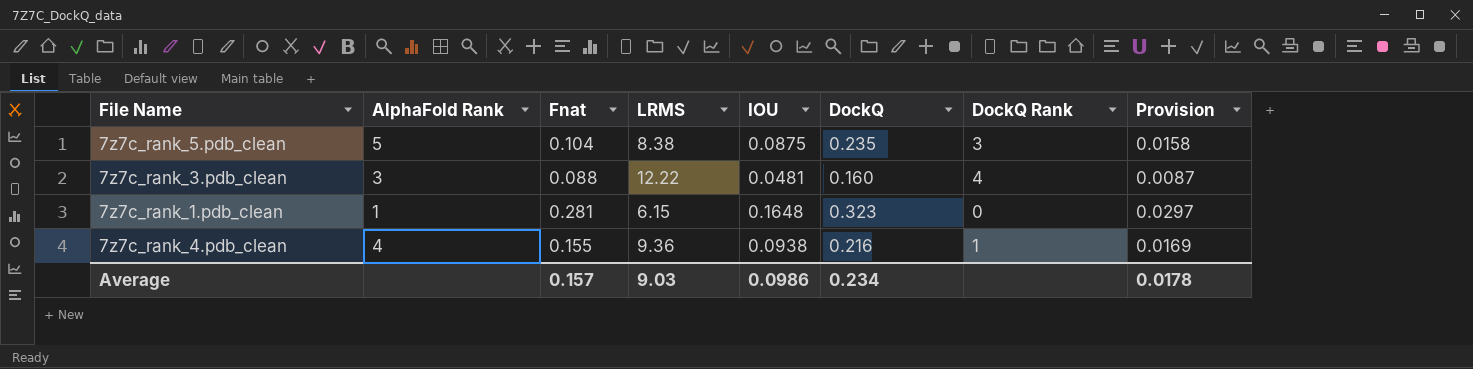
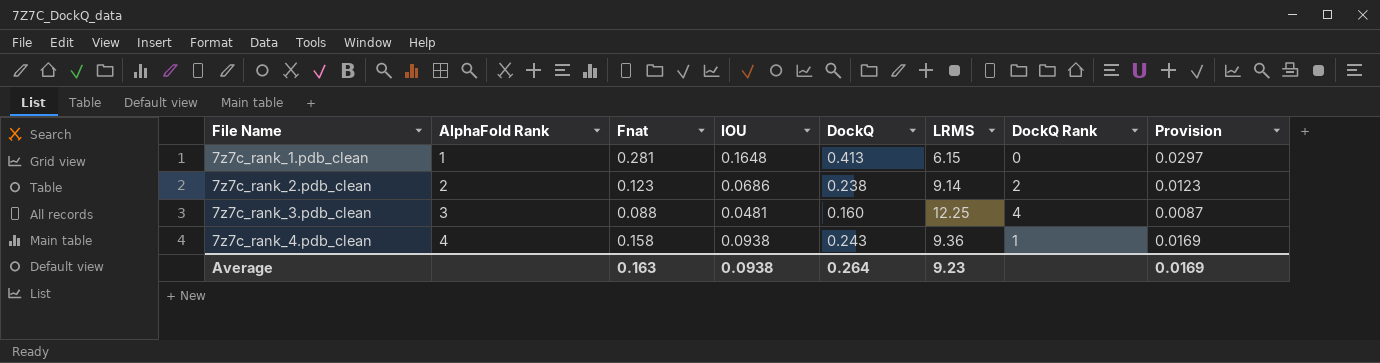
row order: none -> File Name ascending
column LRMS | position: 4 -> 6
row 7z7c_rank_5.pdb_clean: 5 | 0.104 | 8.38 | 0.0875 | 0.235 | 3 | 0.0158 -> none
7z7c_rank_1.pdb_clean | DockQ: 0.323 -> 0.413
row 7z7c_rank_2.pdb_clean: none -> 2 | 0.123 | 0.0686 | 0.238 | 9.14 | 2 | 0.0123
7z7c_rank_3.pdb_clean | LRMS: 12.22 -> 12.25
7z7c_rank_4.pdb_clean | Fnat: 0.155 -> 0.158
7z7c_rank_4.pdb_clean | DockQ: 0.216 -> 0.243
Average | Fnat: 0.157 -> 0.163
Average | IOU: 0.0986 -> 0.0938
Average | DockQ: 0.234 -> 0.264
Average | LRMS: 9.03 -> 9.23
Average | Provision: 0.0178 -> 0.0169

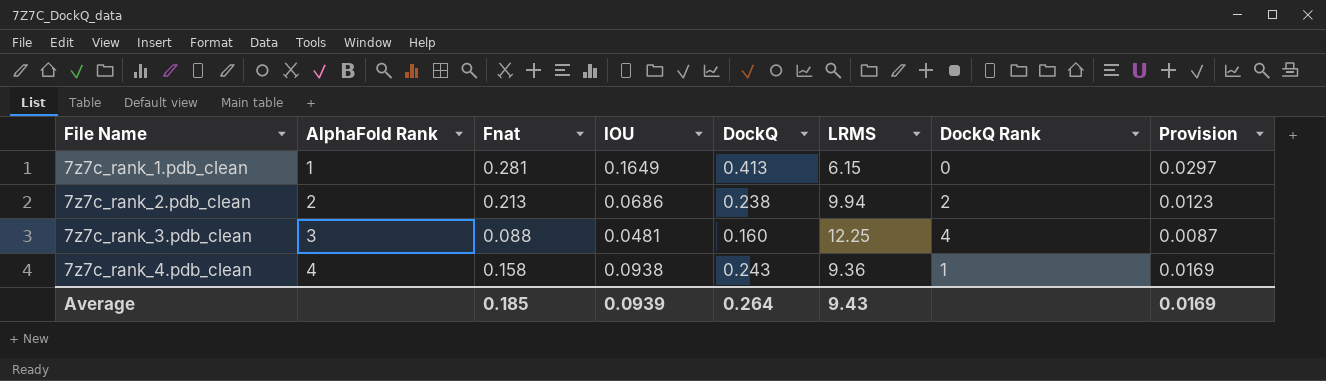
7z7c_rank_1.pdb_clean | IOU: 0.1648 -> 0.1649
7z7c_rank_2.pdb_clean | Fnat: 0.123 -> 0.213
7z7c_rank_2.pdb_clean | LRMS: 9.14 -> 9.94
Average | Fnat: 0.163 -> 0.185
Average | IOU: 0.0938 -> 0.0939
Average | LRMS: 9.23 -> 9.43

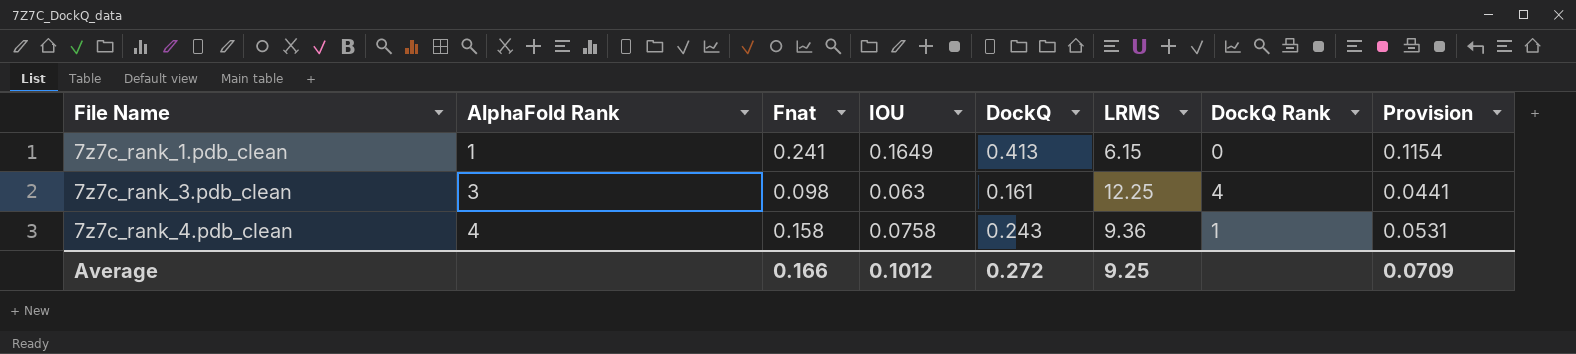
column Provision | formula: [IOU] * 0.18 -> [IOU] * 0.7
row 7z7c_rank_2.pdb_clean: 2 | 0.213 | 0.0686 | 0.238 | 9.94 | 2 | 0.0123 -> none
7z7c_rank_1.pdb_clean | Fnat: 0.281 -> 0.241
7z7c_rank_3.pdb_clean | Fnat: 0.088 -> 0.098
7z7c_rank_3.pdb_clean | IOU: 0.0481 -> 0.063
7z7c_rank_3.pdb_clean | DockQ: 0.160 -> 0.161
7z7c_rank_4.pdb_clean | IOU: 0.0938 -> 0.0758
Average | Fnat: 0.185 -> 0.166
Average | IOU: 0.0939 -> 0.1012
Average | DockQ: 0.264 -> 0.272
Average | LRMS: 9.43 -> 9.25
Average | Provision: 0.0169 -> 0.0709

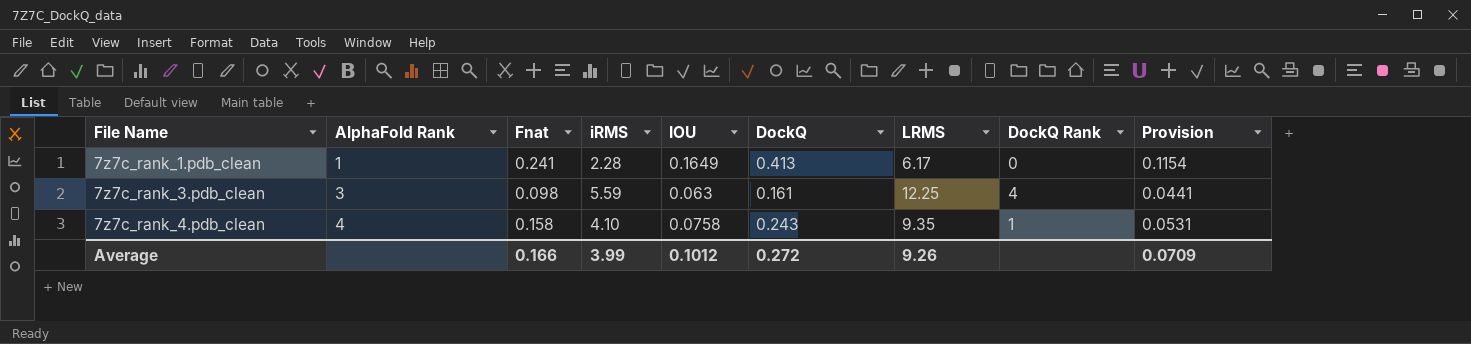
column iRMS | position: none -> 4
7z7c_rank_1.pdb_clean | LRMS: 6.15 -> 6.17
7z7c_rank_4.pdb_clean | LRMS: 9.36 -> 9.35
Average | LRMS: 9.25 -> 9.26

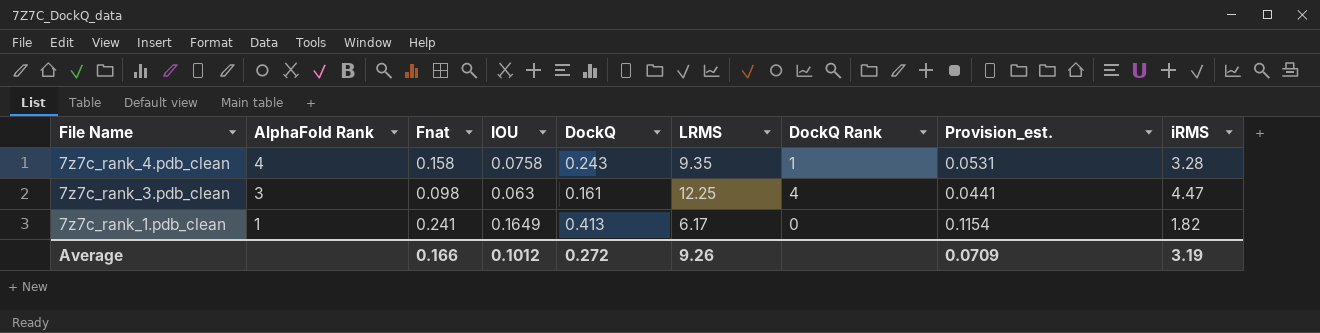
row order: File Name ascending -> File Name descending
column name: Provision -> Provision_est.
column iRMS | position: 4 -> 9
7z7c_rank_4.pdb_clean | iRMS: 4.10 -> 3.28
7z7c_rank_3.pdb_clean | iRMS: 5.59 -> 4.47
7z7c_rank_1.pdb_clean | iRMS: 2.28 -> 1.82
Average | iRMS: 3.99 -> 3.19

